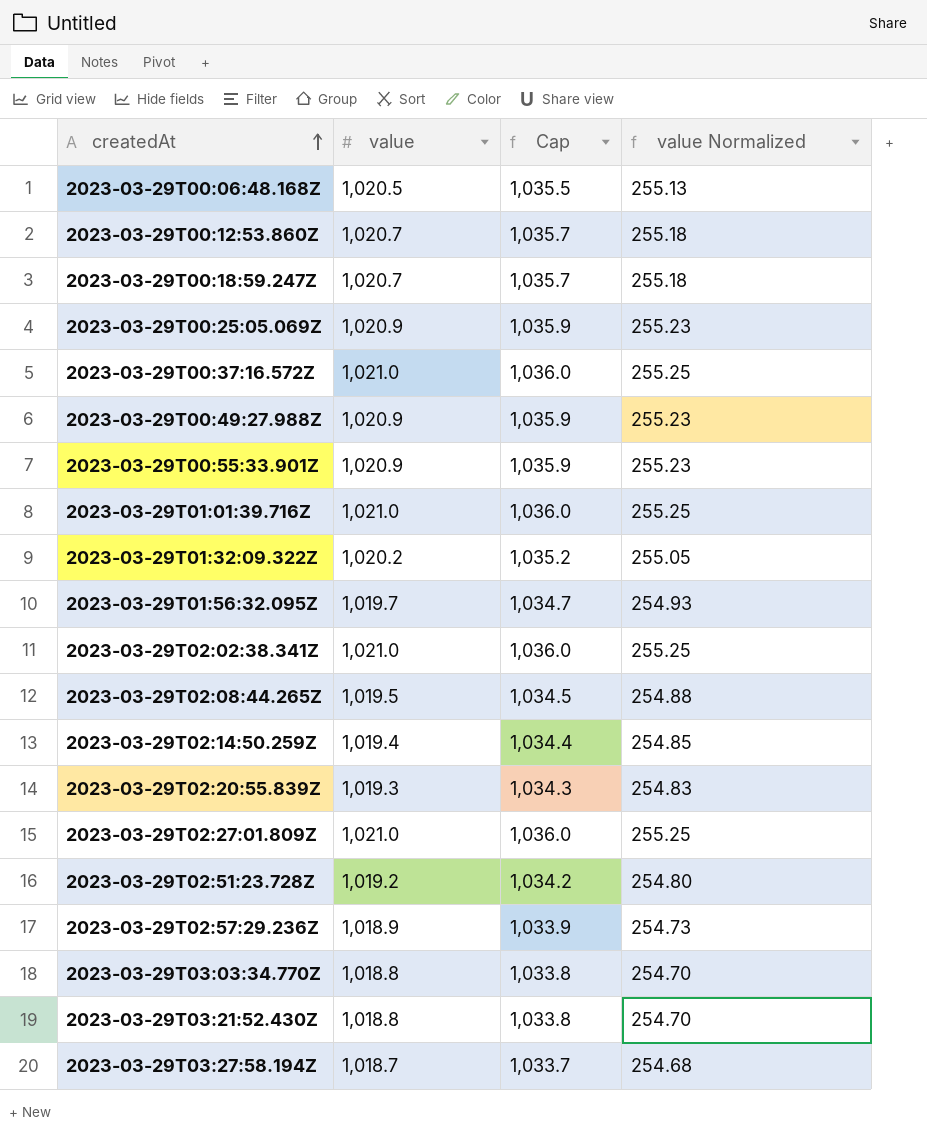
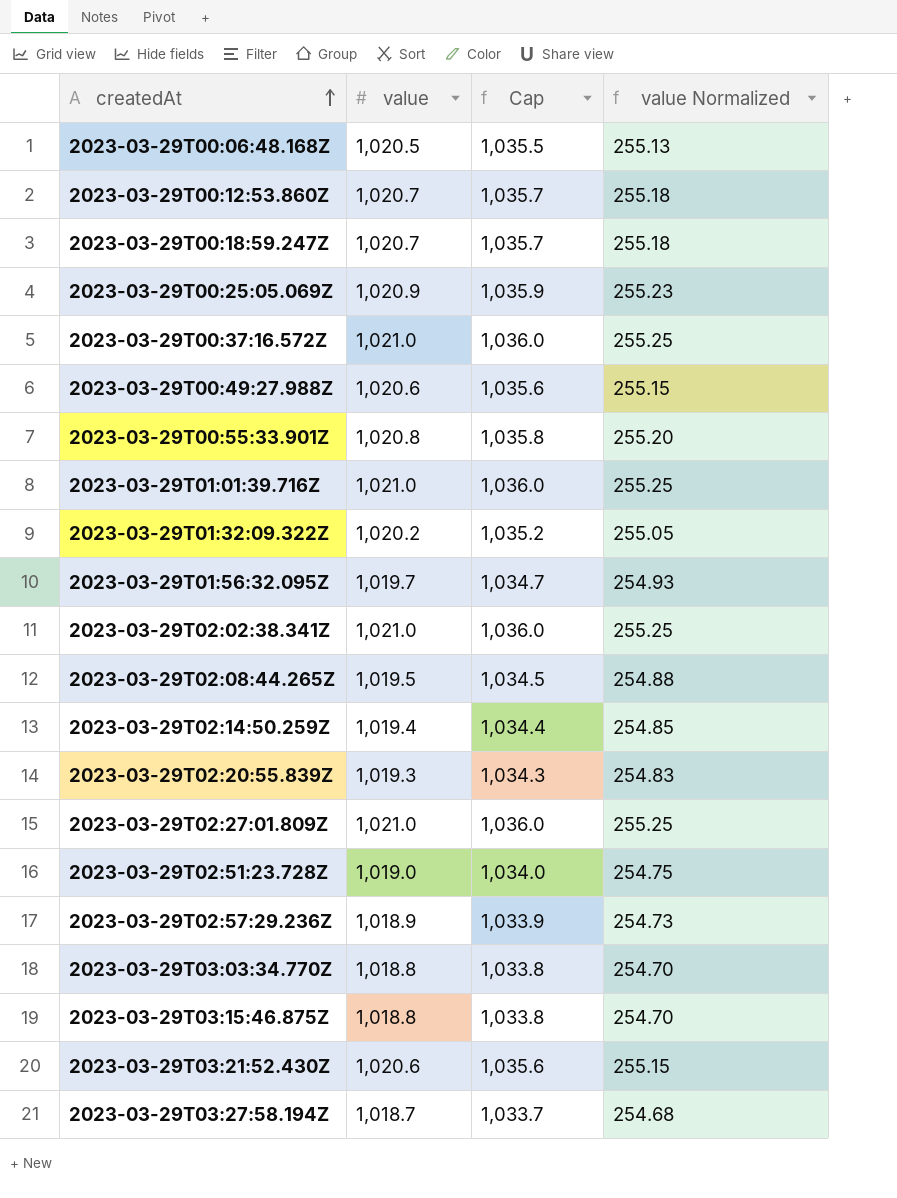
2023-03-29T00:49:27.988Z | value: 1,020.9 -> 1,020.6
2023-03-29T00:49:27.988Z | Cap: 1,035.9 -> 1,035.6
2023-03-29T00:49:27.988Z | value Normalized: 255.23 -> 255.15
2023-03-29T00:55:33.901Z | value: 1,020.9 -> 1,020.8
2023-03-29T00:55:33.901Z | Cap: 1,035.9 -> 1,035.8
2023-03-29T00:55:33.901Z | value Normalized: 255.23 -> 255.20
2023-03-29T02:51:23.728Z | value: 1,019.2 -> 1,019.0
2023-03-29T02:51:23.728Z | Cap: 1,034.2 -> 1,034.0
2023-03-29T02:51:23.728Z | value Normalized: 254.80 -> 254.75
row 2023-03-29T03:15:46.875Z: none -> 1,018.8 | 1,033.8 | 254.70
2023-03-29T03:21:52.430Z | value: 1,018.8 -> 1,020.6
2023-03-29T03:21:52.430Z | Cap: 1,033.8 -> 1,035.6
2023-03-29T03:21:52.430Z | value Normalized: 254.70 -> 255.15

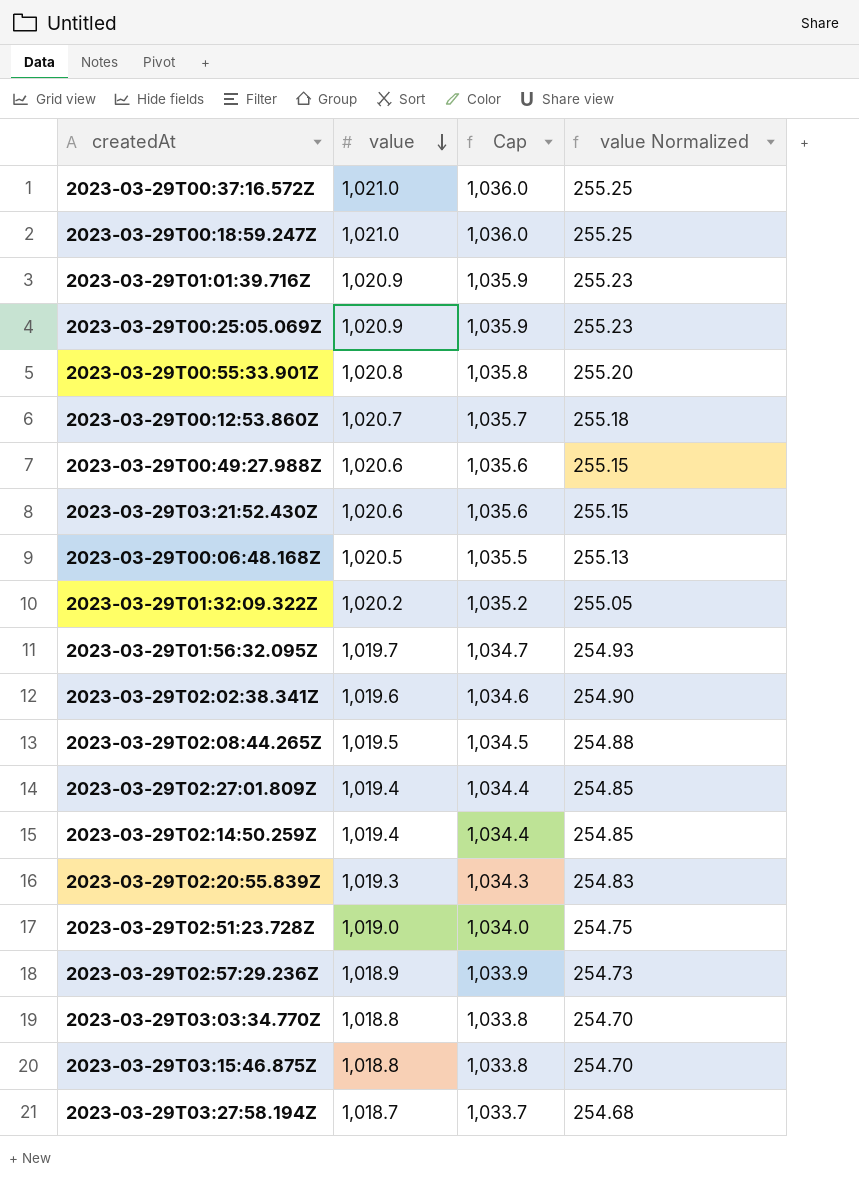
row order: createdAt ascending -> value descending
2023-03-29T00:18:59.247Z | value: 1,020.7 -> 1,021.0
2023-03-29T00:18:59.247Z | Cap: 1,035.7 -> 1,036.0
2023-03-29T00:18:59.247Z | value Normalized: 255.18 -> 255.25
2023-03-29T01:01:39.716Z | value: 1,021.0 -> 1,020.9
2023-03-29T01:01:39.716Z | Cap: 1,036.0 -> 1,035.9
2023-03-29T01:01:39.716Z | value Normalized: 255.25 -> 255.23
2023-03-29T02:02:38.341Z | value: 1,021.0 -> 1,019.6
2023-03-29T02:02:38.341Z | Cap: 1,036.0 -> 1,034.6
2023-03-29T02:02:38.341Z | value Normalized: 255.25 -> 254.90
2023-03-29T02:27:01.809Z | value: 1,021.0 -> 1,019.4
2023-03-29T02:27:01.809Z | Cap: 1,036.0 -> 1,034.4
2023-03-29T02:27:01.809Z | value Normalized: 255.25 -> 254.85

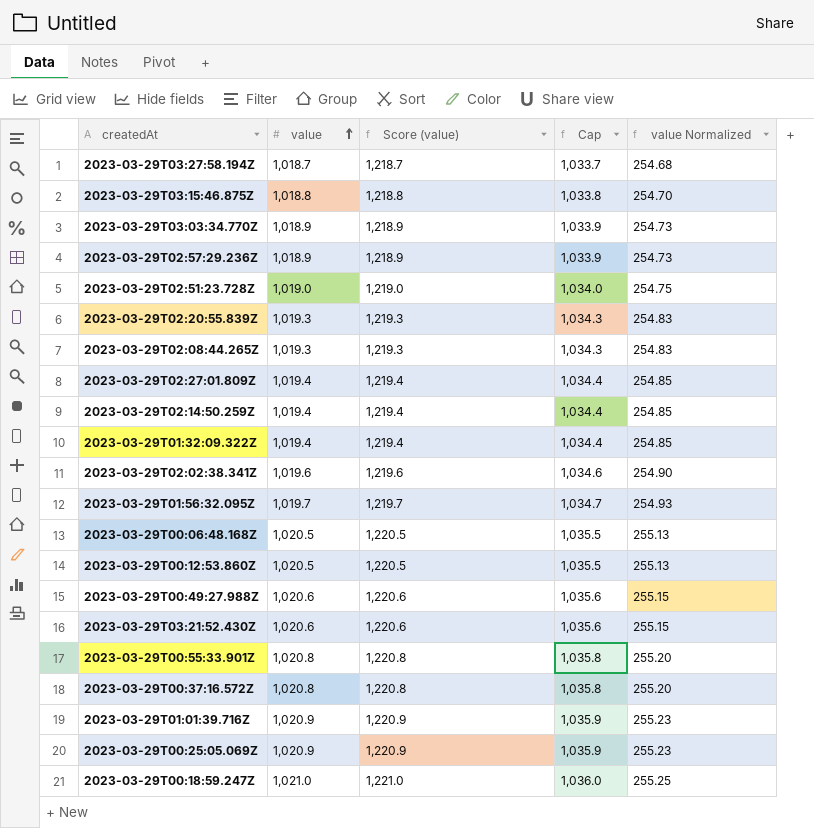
row order: value descending -> value ascending
column Score (value) | formula: none -> [value] + 200
2023-03-29T03:03:34.770Z | value: 1,018.8 -> 1,018.9
2023-03-29T03:03:34.770Z | Cap: 1,033.8 -> 1,033.9
2023-03-29T03:03:34.770Z | value Normalized: 254.70 -> 254.73
2023-03-29T02:08:44.265Z | value: 1,019.5 -> 1,019.3
2023-03-29T02:08:44.265Z | Cap: 1,034.5 -> 1,034.3
2023-03-29T02:08:44.265Z | value Normalized: 254.88 -> 254.83
2023-03-29T01:32:09.322Z | value: 1,020.2 -> 1,019.4
2023-03-29T01:32:09.322Z | Cap: 1,035.2 -> 1,034.4
2023-03-29T01:32:09.322Z | value Normalized: 255.05 -> 254.85
2023-03-29T00:12:53.860Z | value: 1,020.7 -> 1,020.5
2023-03-29T00:12:53.860Z | Cap: 1,035.7 -> 1,035.5
2023-03-29T00:12:53.860Z | value Normalized: 255.18 -> 255.13
2023-03-29T00:37:16.572Z | value: 1,021.0 -> 1,020.8
2023-03-29T00:37:16.572Z | Cap: 1,036.0 -> 1,035.8
2023-03-29T00:37:16.572Z | value Normalized: 255.25 -> 255.20

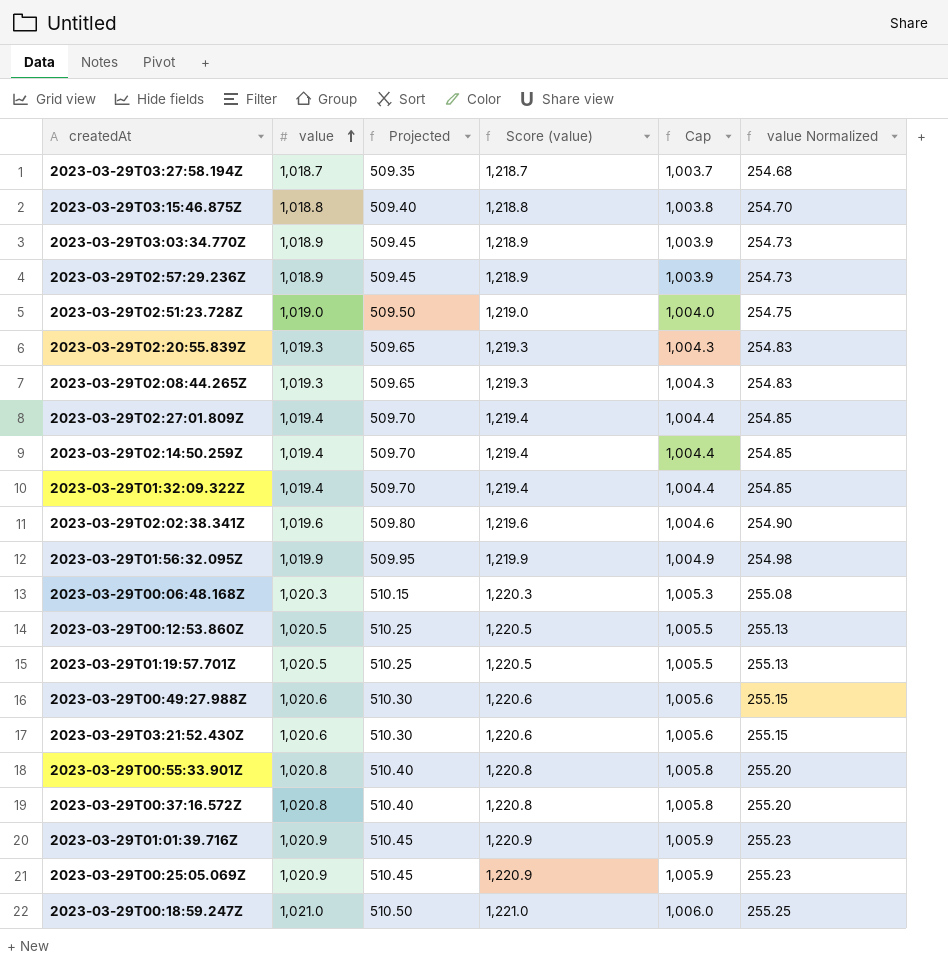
column Projected | formula: none -> [value] * 0.5
column Cap | formula: [value] + 15 -> [value] - 15
2023-03-29T01:56:32.095Z | value: 1,019.7 -> 1,019.9
2023-03-29T01:56:32.095Z | Score (value): 1,219.7 -> 1,219.9
2023-03-29T01:56:32.095Z | value Normalized: 254.93 -> 254.98
2023-03-29T00:06:48.168Z | value: 1,020.5 -> 1,020.3
2023-03-29T00:06:48.168Z | Score (value): 1,220.5 -> 1,220.3
2023-03-29T00:06:48.168Z | value Normalized: 255.13 -> 255.08
row 2023-03-29T01:19:57.701Z: none -> 1,020.5 | 510.25 | 1,220.5 | 1,005.5 | 255.13

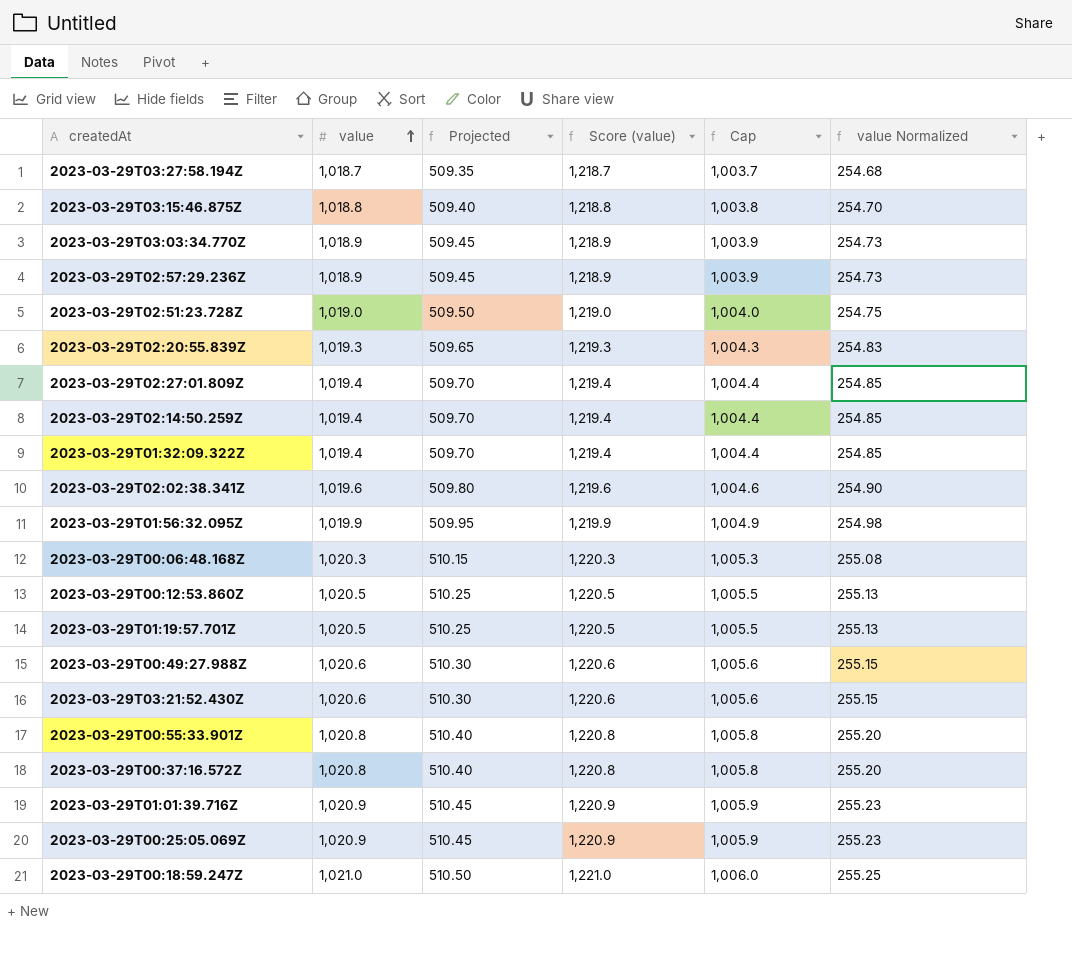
row 2023-03-29T02:08:44.265Z: 1,019.3 | 509.65 | 1,219.3 | 1,004.3 | 254.83 -> none

